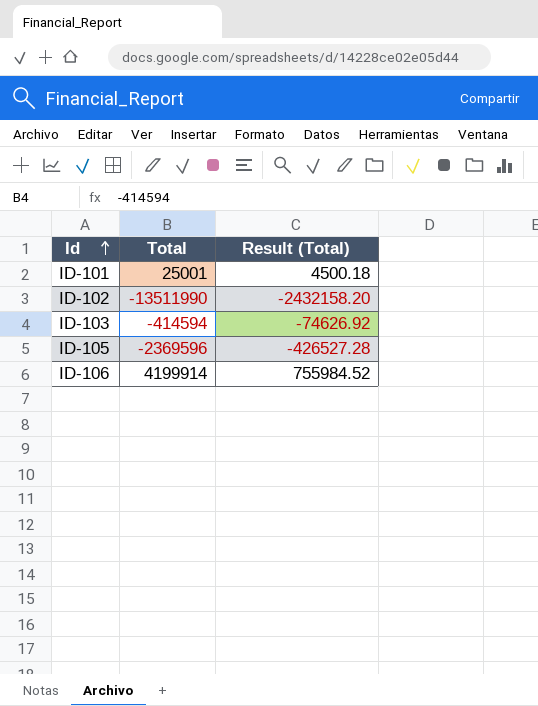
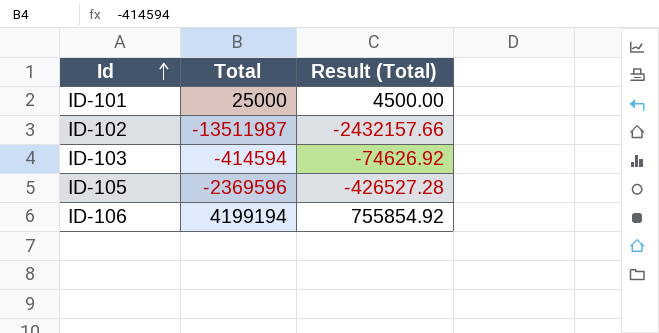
ID-101 | Total: 25001 -> 25000
ID-101 | Result (Total): 4500.18 -> 4500.00
ID-102 | Total: -13511990 -> -13511987
ID-102 | Result (Total): -2432158.20 -> -2432157.66
ID-106 | Total: 4199914 -> 4199194
ID-106 | Result (Total): 755984.52 -> 755854.92

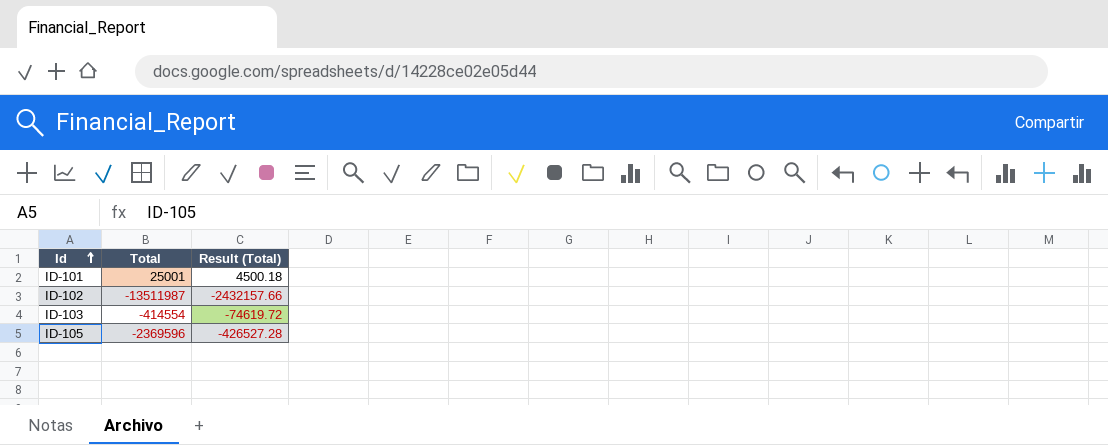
row ID-106: 4199194 | 755854.92 -> none
ID-101 | Total: 25000 -> 25001
ID-101 | Result (Total): 4500.00 -> 4500.18
ID-103 | Total: -414594 -> -414554
ID-103 | Result (Total): -74626.92 -> -74619.72

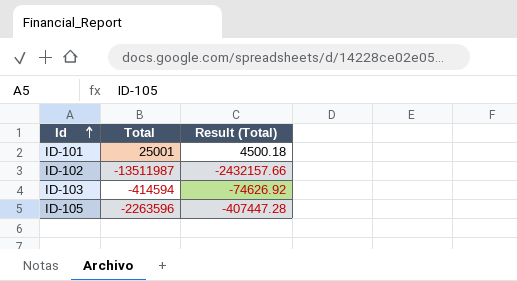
ID-103 | Total: -414554 -> -414594
ID-103 | Result (Total): -74619.72 -> -74626.92
ID-105 | Total: -2369596 -> -2263596
ID-105 | Result (Total): -426527.28 -> -407447.28

